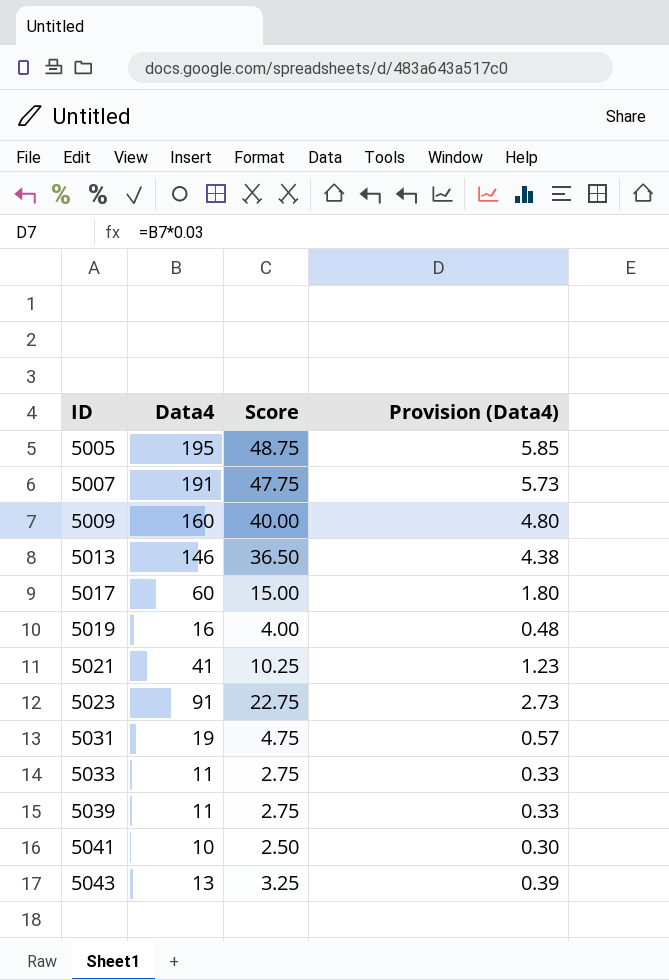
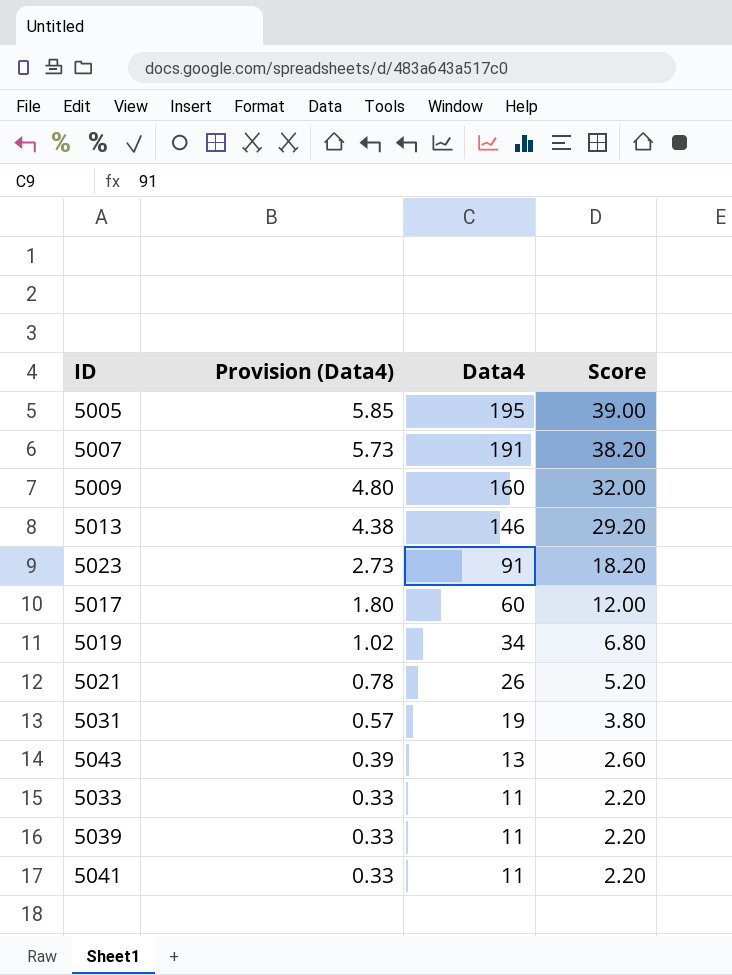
row order: ID ascending -> Provision (Data4) descending
column Provision (Data4) | position: 4 -> 2
column Score | formula: [Data4] * 0.25 -> [Data4] * 0.2
5019 | Provision (Data4): 0.48 -> 1.02
5019 | Data4: 16 -> 34
5021 | Provision (Data4): 1.23 -> 0.78
5021 | Data4: 41 -> 26
5041 | Provision (Data4): 0.30 -> 0.33
5041 | Data4: 10 -> 11

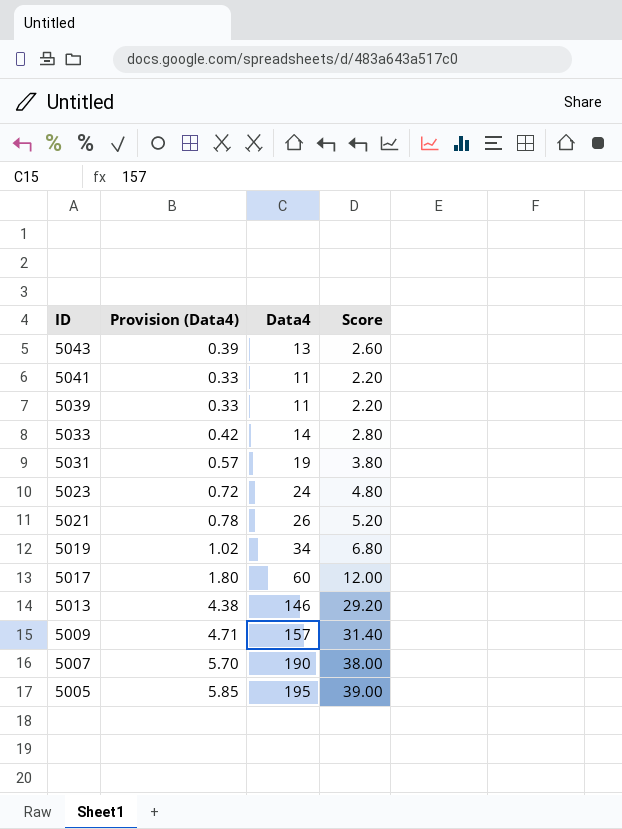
row order: Provision (Data4) descending -> ID descending
5033 | Provision (Data4): 0.33 -> 0.42
5033 | Data4: 11 -> 14
5033 | Score: 2.20 -> 2.80
5023 | Provision (Data4): 2.73 -> 0.72
5023 | Data4: 91 -> 24
5023 | Score: 18.20 -> 4.80
5009 | Provision (Data4): 4.80 -> 4.71
5009 | Data4: 160 -> 157
5009 | Score: 32.00 -> 31.40
5007 | Provision (Data4): 5.73 -> 5.70
5007 | Data4: 191 -> 190
5007 | Score: 38.20 -> 38.00

